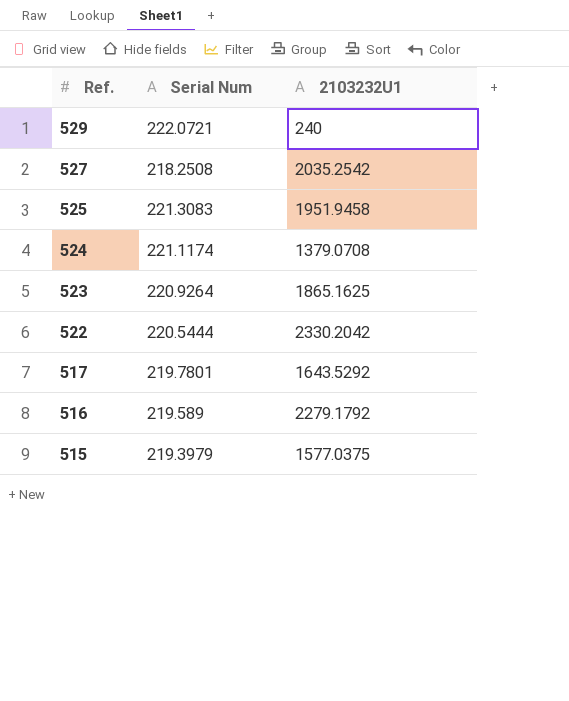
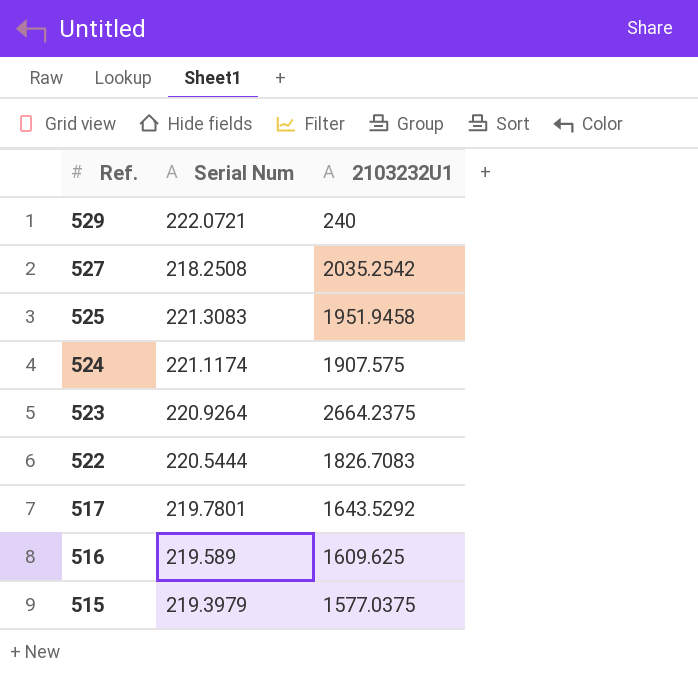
524 | 2103232U1: 1379.0708 -> 1907.575
523 | 2103232U1: 1865.1625 -> 2664.2375
522 | 2103232U1: 2330.2042 -> 1826.7083
516 | 2103232U1: 2279.1792 -> 1609.625

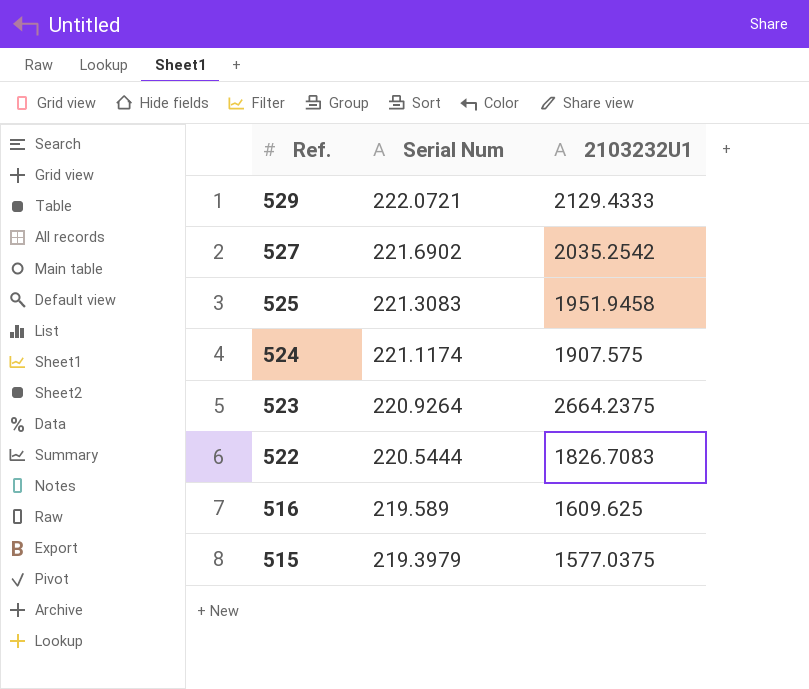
row 517: 219.7801 | 1643.5292 -> none
529 | 2103232U1: 240 -> 2129.4333
527 | Serial Num: 218.2508 -> 221.6902

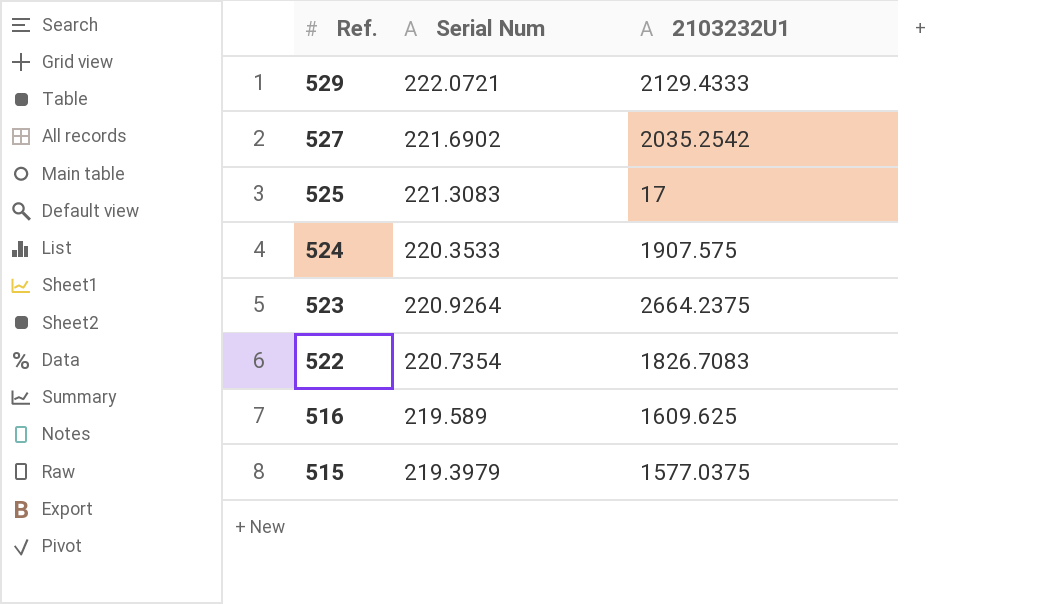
525 | 2103232U1: 1951.9458 -> 17
524 | Serial Num: 221.1174 -> 220.3533
522 | Serial Num: 220.5444 -> 220.7354

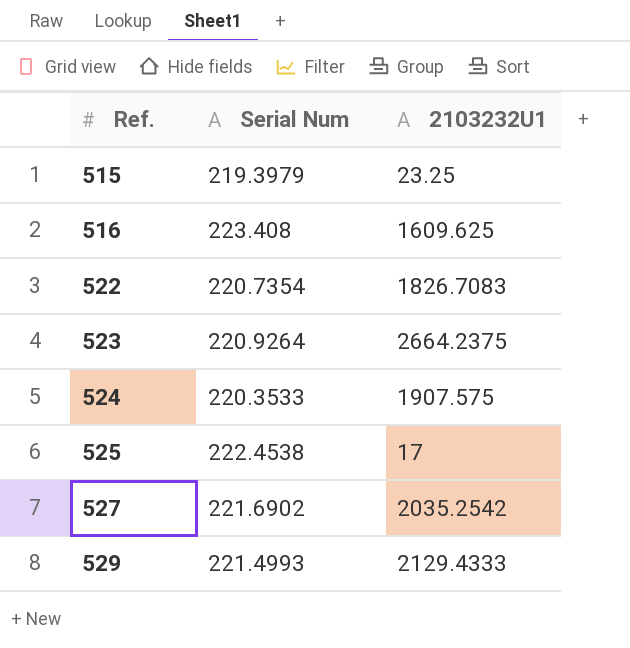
row order: Ref. descending -> Ref. ascending
515 | 2103232U1: 1577.0375 -> 23.25
516 | Serial Num: 219.589 -> 223.408
525 | Serial Num: 221.3083 -> 222.4538
529 | Serial Num: 222.0721 -> 221.4993

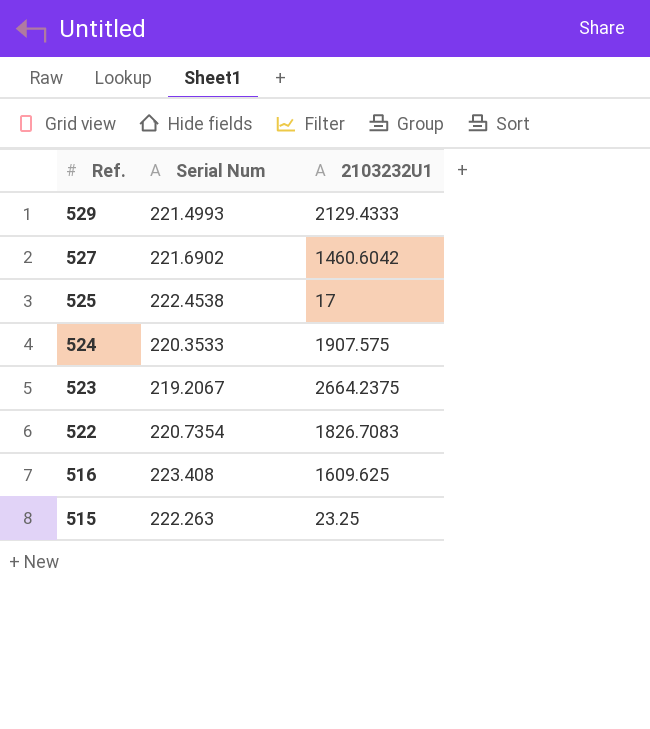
row order: Ref. ascending -> Ref. descending
527 | 2103232U1: 2035.2542 -> 1460.6042
523 | Serial Num: 220.9264 -> 219.2067
515 | Serial Num: 219.3979 -> 222.263

